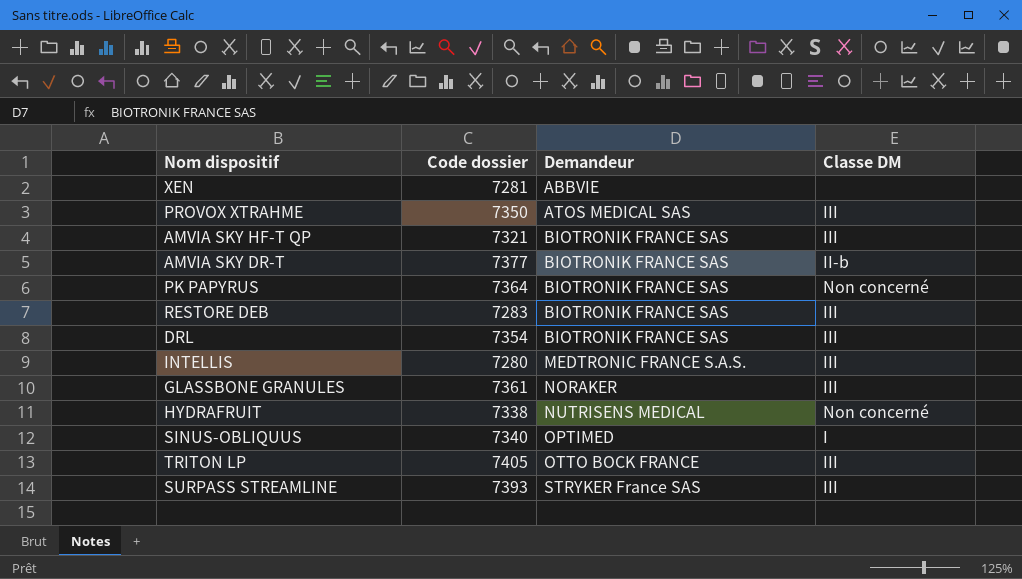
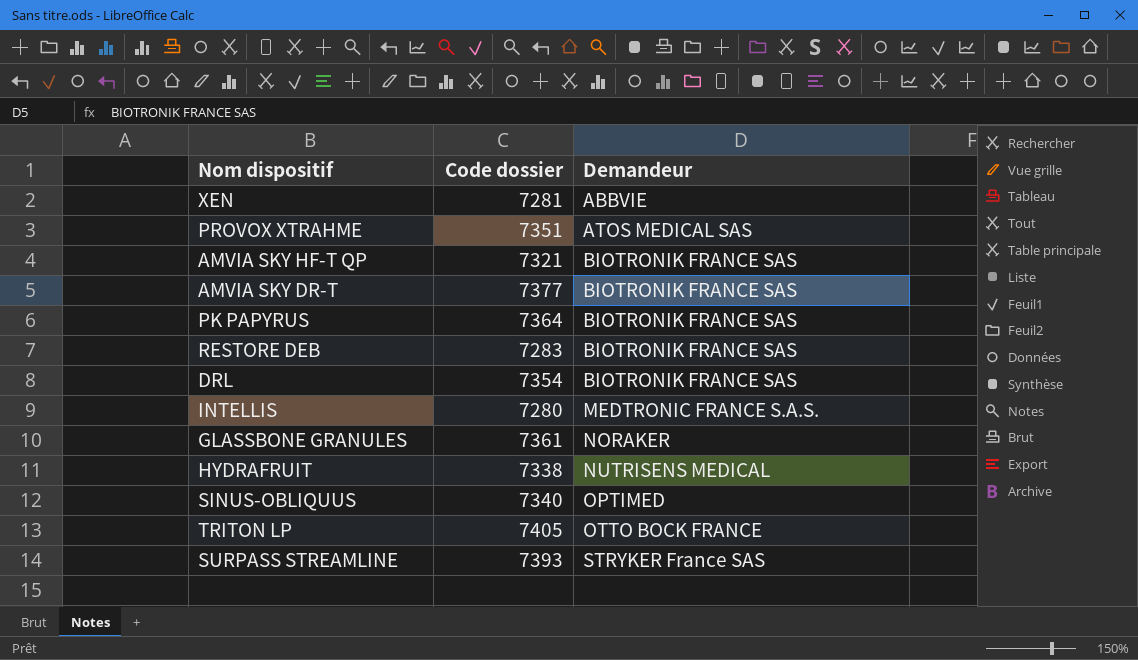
column Classe DM | position: 4 -> none
PROVOX XTRAHME | Code dossier: 7350 -> 7351

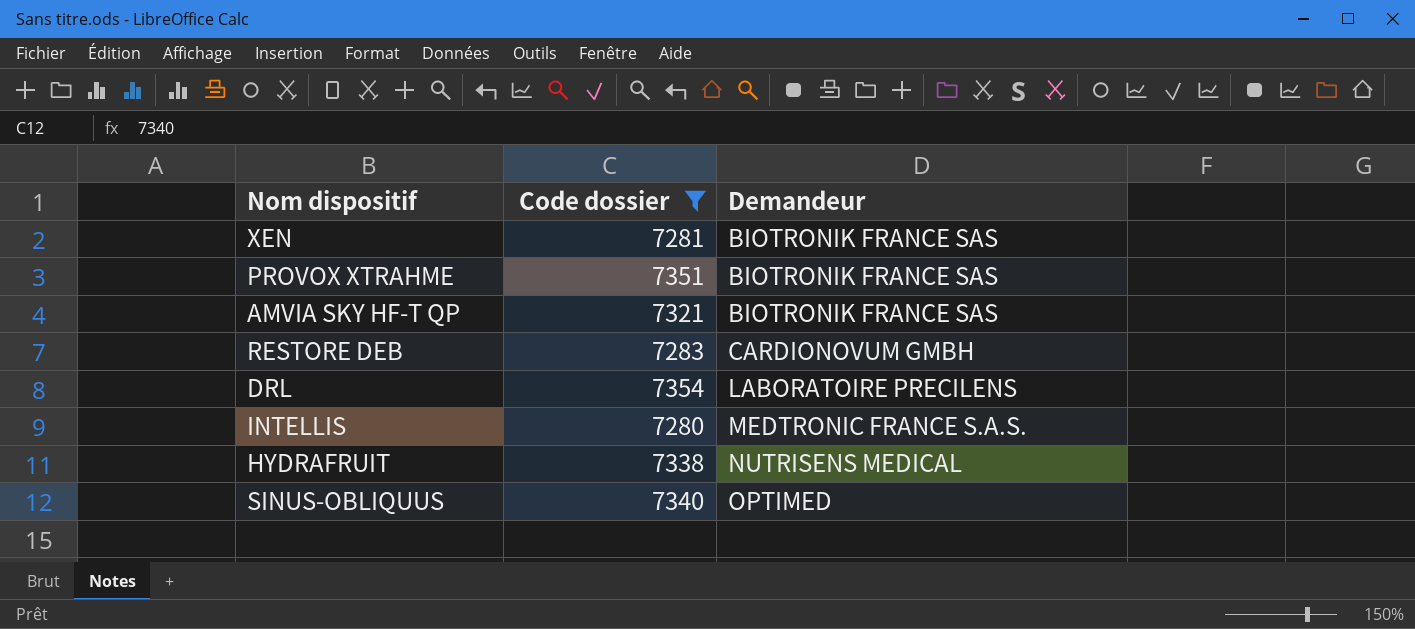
filter: none -> Code dossier <= 7354
XEN | Demandeur: ABBVIE -> BIOTRONIK FRANCE SAS
PROVOX XTRAHME | Demandeur: ATOS MEDICAL SAS -> BIOTRONIK FRANCE SAS
RESTORE DEB | Demandeur: BIOTRONIK FRANCE SAS -> CARDIONOVUM GMBH
DRL | Demandeur: BIOTRONIK FRANCE SAS -> LABORATOIRE PRECILENS

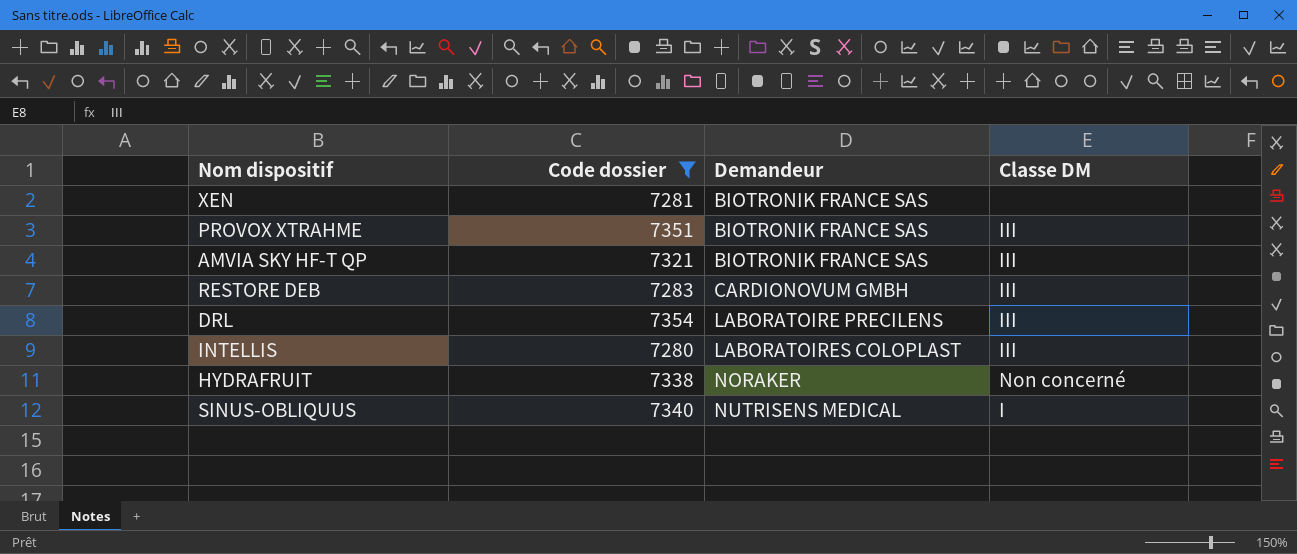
column Classe DM | position: none -> 4
INTELLIS | Demandeur: MEDTRONIC FRANCE S.A.S. -> LABORATOIRES COLOPLAST
HYDRAFRUIT | Demandeur: NUTRISENS MEDICAL -> NORAKER
SINUS-OBLIQUUS | Demandeur: OPTIMED -> NUTRISENS MEDICAL

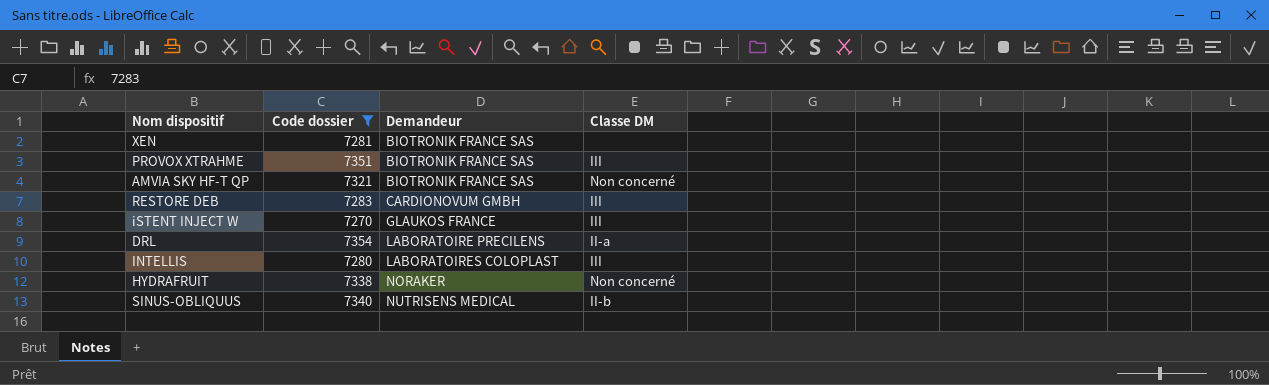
AMVIA SKY HF-T QP | Classe DM: III -> Non concerné
row iSTENT INJECT W: none -> 7270 | GLAUKOS FRANCE | III
DRL | Classe DM: III -> II-a
SINUS-OBLIQUUS | Classe DM: I -> II-b

